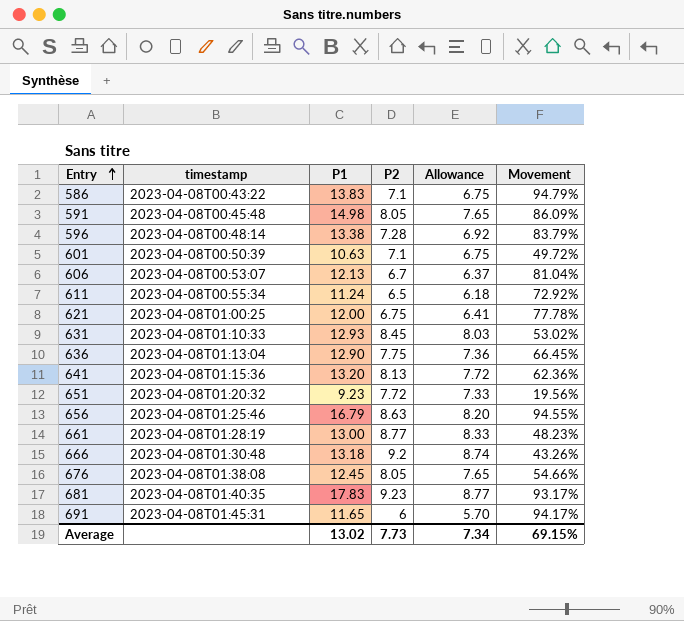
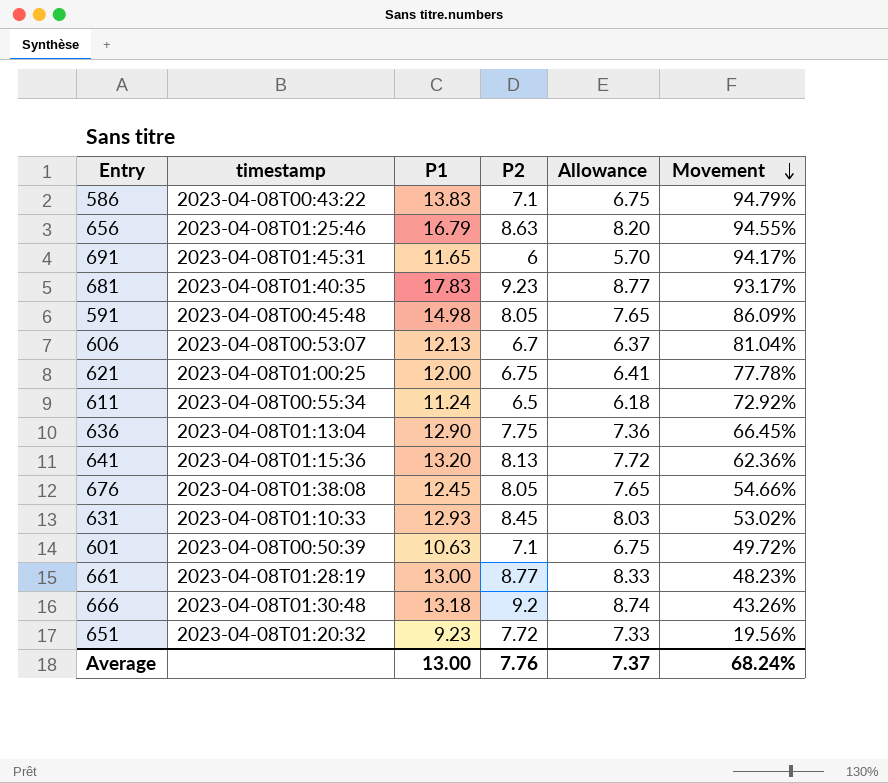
row order: Entry ascending -> Movement descending
row 596: 2023-04-08T00:48:14 | 13.38 | 7.28 | 6.92 | 83.79% -> none
Average | P1: 13.02 -> 13.00
Average | P2: 7.73 -> 7.76
Average | Allowance: 7.34 -> 7.37
Average | Movement: 69.15% -> 68.24%

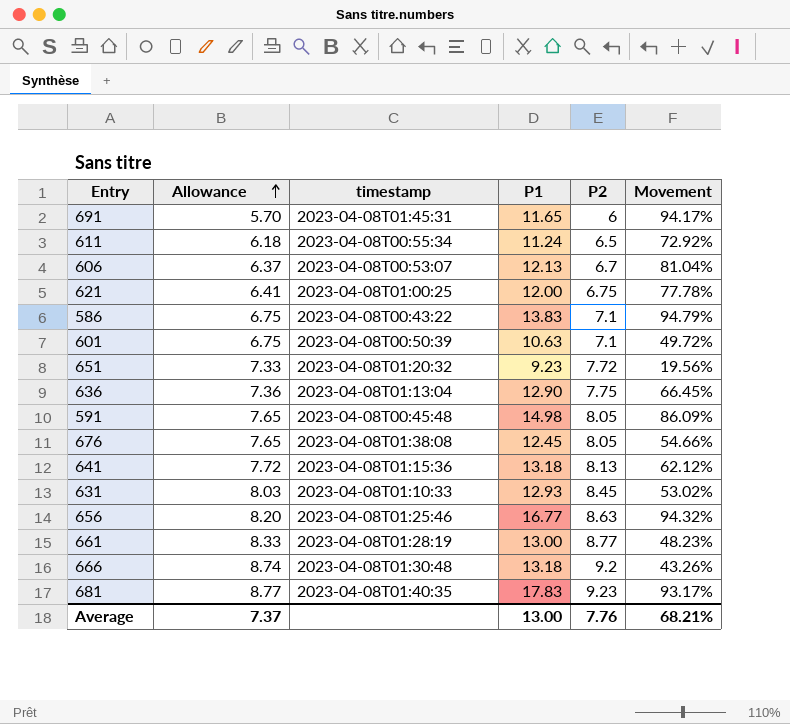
row order: Movement descending -> Allowance ascending
column Allowance | position: 5 -> 2
641 | P1: 13.20 -> 13.18
641 | Movement: 62.36% -> 62.12%
656 | P1: 16.79 -> 16.77
656 | Movement: 94.55% -> 94.32%
Average | Movement: 68.24% -> 68.21%

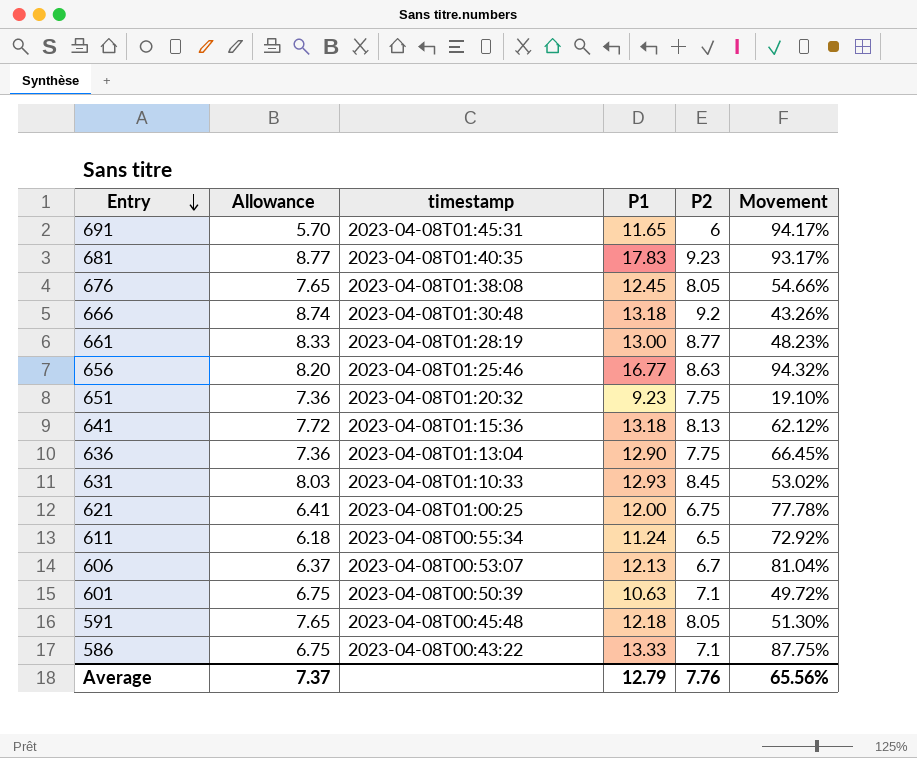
row order: Allowance ascending -> Entry descending
651 | Allowance: 7.33 -> 7.36
651 | P2: 7.72 -> 7.75
651 | Movement: 19.56% -> 19.10%
591 | P1: 14.98 -> 12.18
591 | Movement: 86.09% -> 51.30%
586 | P1: 13.83 -> 13.33
586 | Movement: 94.79% -> 87.75%
Average | P1: 13.00 -> 12.79
Average | Movement: 68.21% -> 65.56%

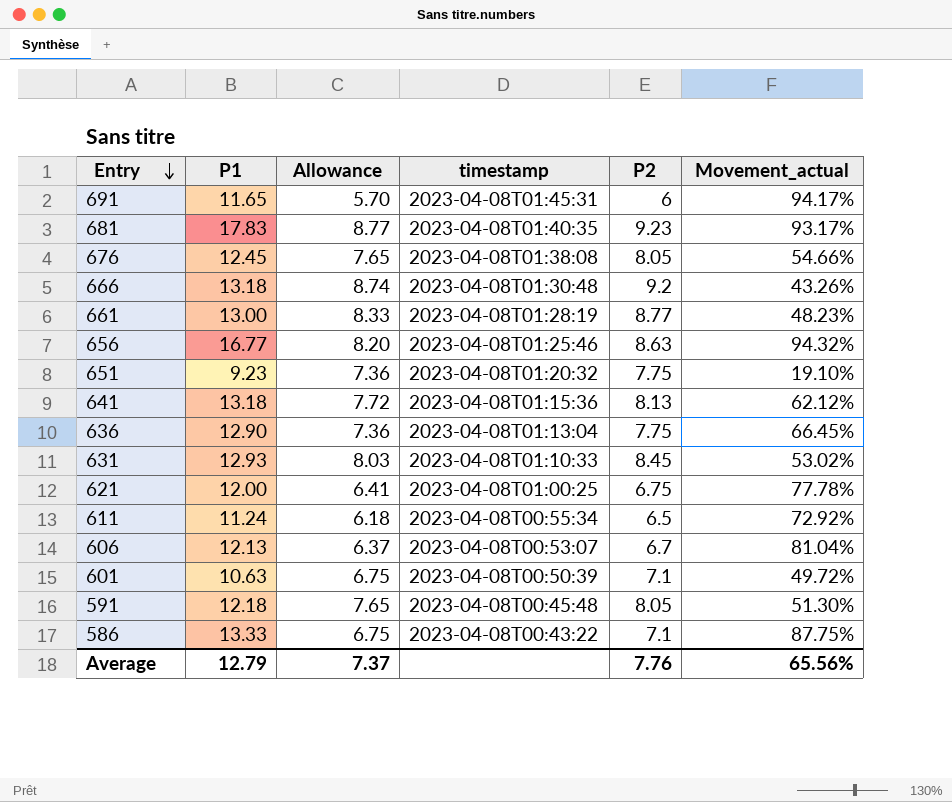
column P1 | position: 4 -> 2
column name: Movement -> Movement_actual

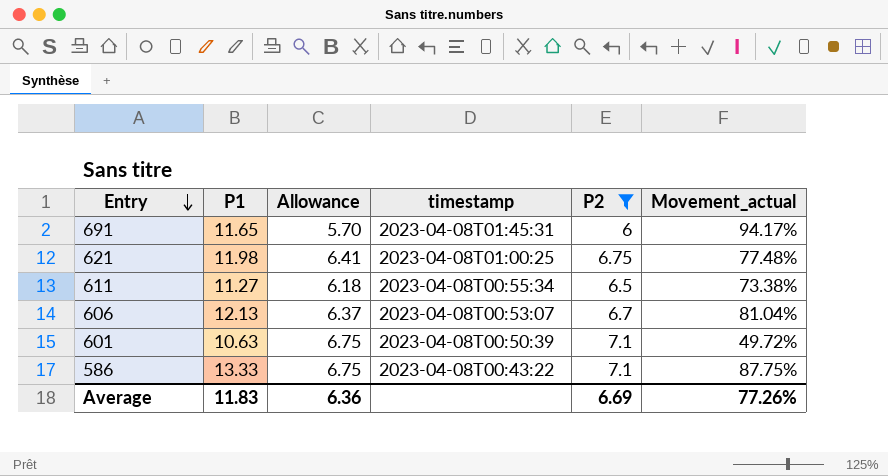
filter: none -> P2 <= 7.1
621 | P1: 12.00 -> 11.98
621 | Movement_actual: 77.78% -> 77.48%
611 | P1: 11.24 -> 11.27
611 | Movement_actual: 72.92% -> 73.38%
Average | P1: 12.79 -> 11.83
Average | Allowance: 7.37 -> 6.36
Average | P2: 7.76 -> 6.69
Average | Movement_actual: 65.56% -> 77.26%

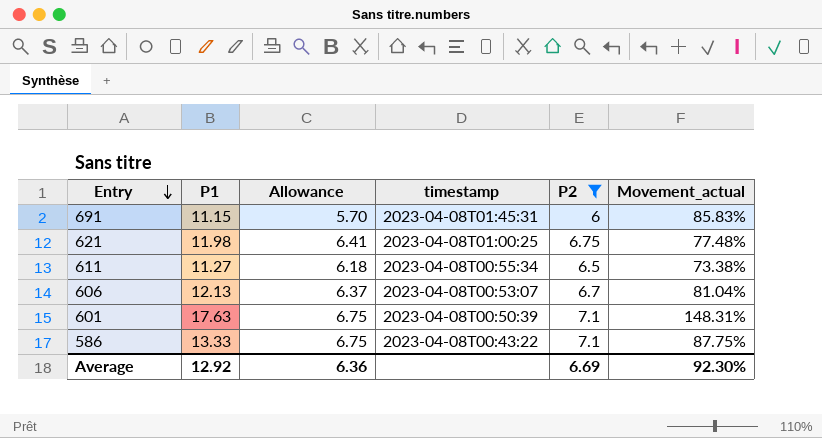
691 | P1: 11.65 -> 11.15
691 | Movement_actual: 94.17% -> 85.83%
601 | P1: 10.63 -> 17.63
601 | Movement_actual: 49.72% -> 148.31%
Average | P1: 11.83 -> 12.92
Average | Movement_actual: 77.26% -> 92.30%

